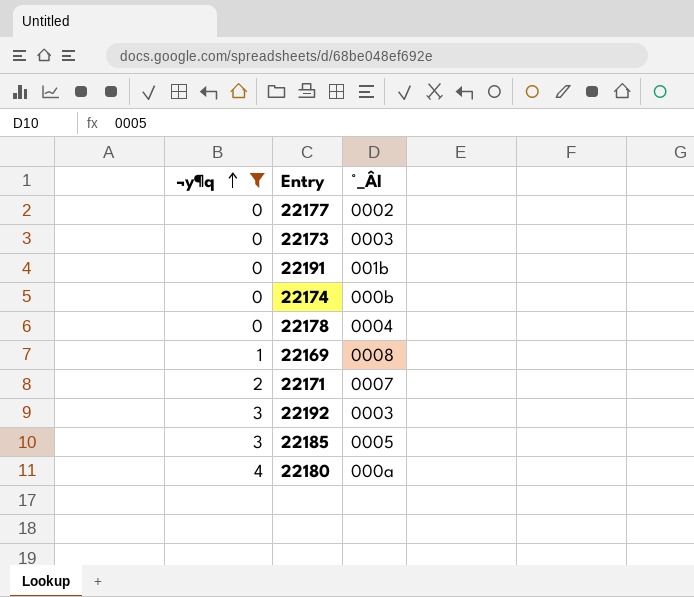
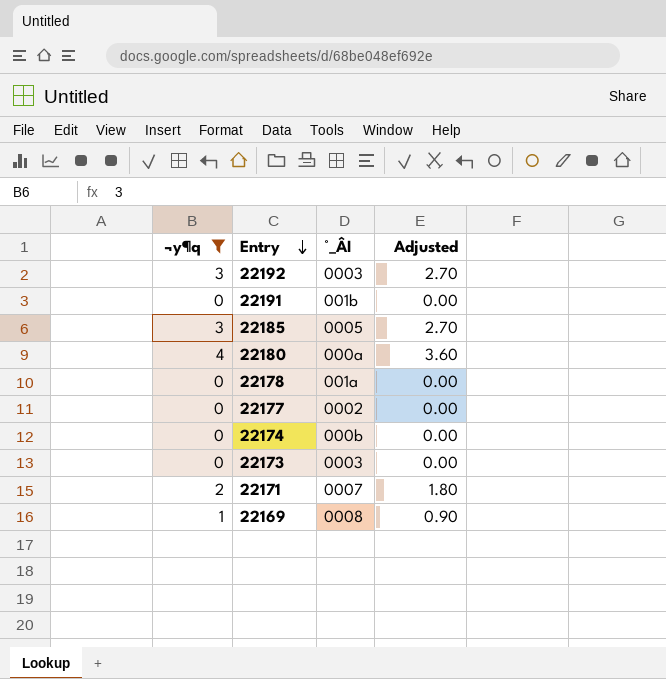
row order: ¬y¶q ascending -> Entry descending
column Adjusted | formula: none -> [¬y¶q] * 0.9
22178 | °_ÂI: 0004 -> 001a

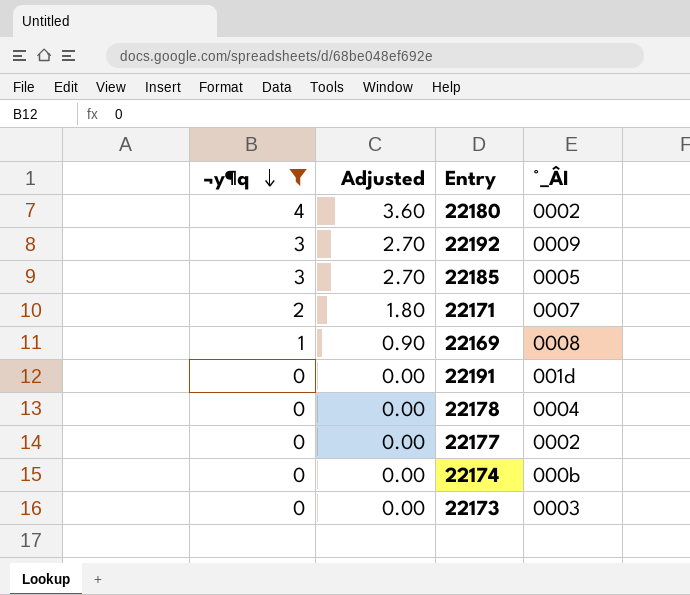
row order: Entry descending -> ¬y¶q descending
column Adjusted | position: 4 -> 2
22180 | °_ÂI: 000a -> 0002
22192 | °_ÂI: 0003 -> 0009
22191 | °_ÂI: 001b -> 001d
22178 | °_ÂI: 001a -> 0004

